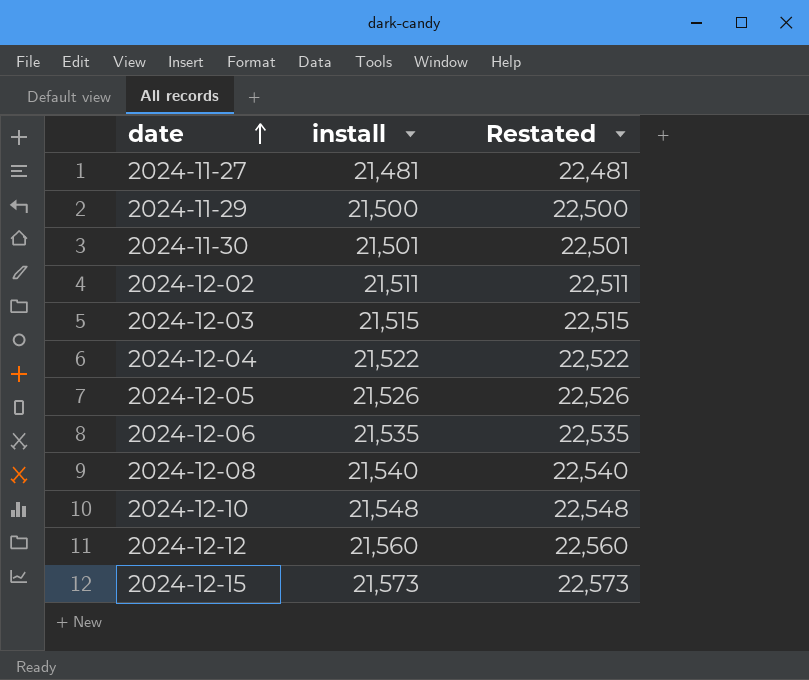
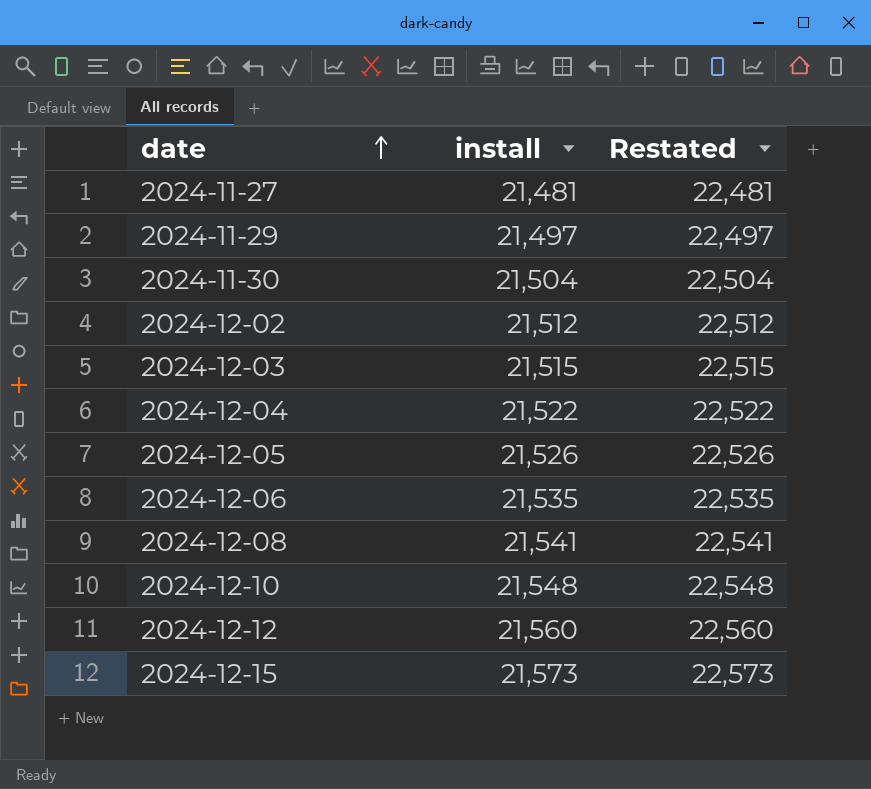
2024-11-29 | install: 21,500 -> 21,497
2024-11-29 | Restated: 22,500 -> 22,497
2024-11-30 | install: 21,501 -> 21,504
2024-11-30 | Restated: 22,501 -> 22,504
2024-12-02 | install: 21,511 -> 21,512
2024-12-02 | Restated: 22,511 -> 22,512
2024-12-08 | install: 21,540 -> 21,541
2024-12-08 | Restated: 22,540 -> 22,541

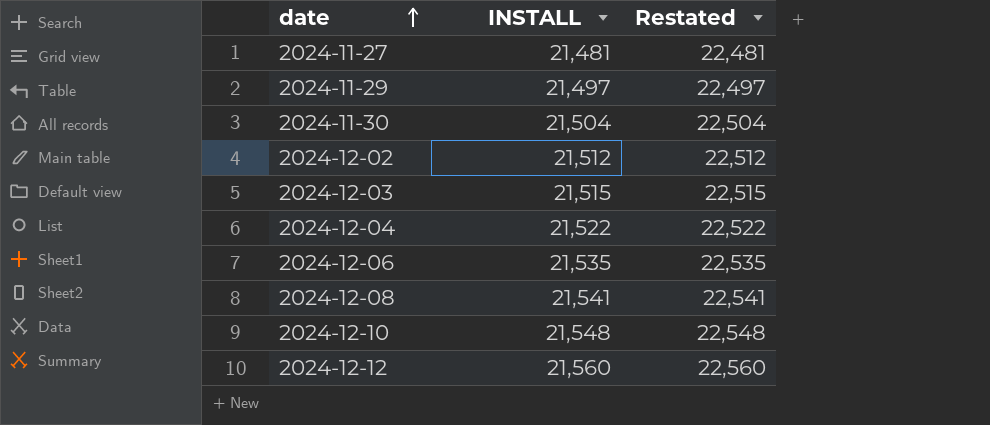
column name: install -> INSTALL
row 2024-12-05: 21,526 | 22,526 -> none
row 2024-12-15: 21,573 | 22,573 -> none

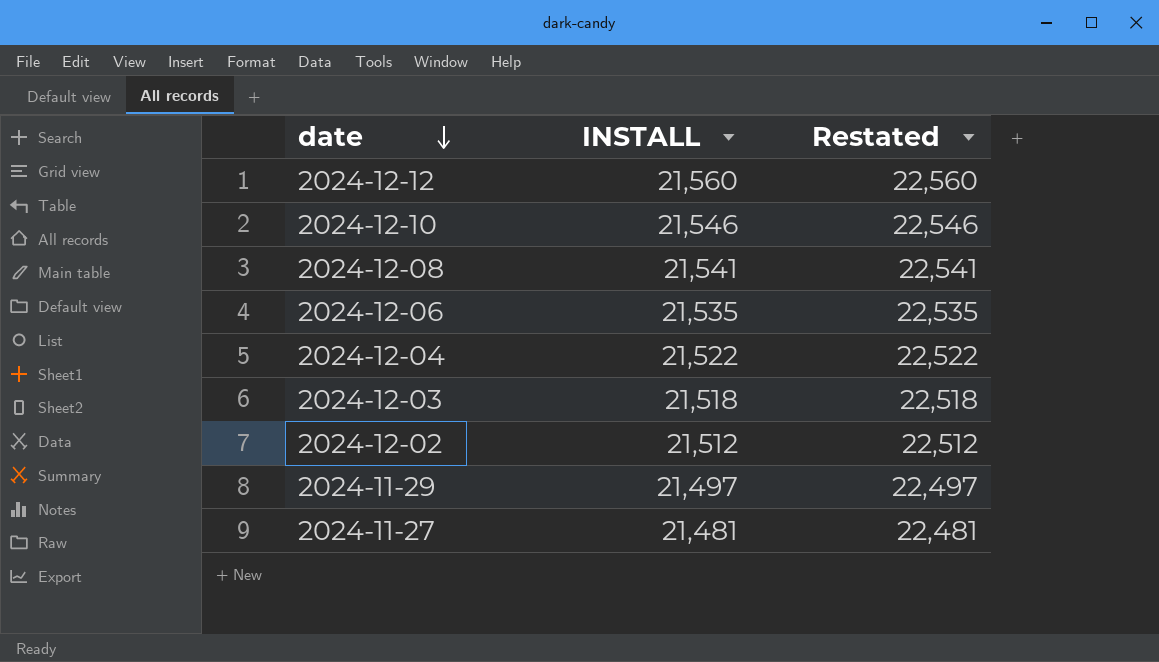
row order: date ascending -> date descending
row 2024-11-30: 21,504 | 22,504 -> none
2024-12-10 | INSTALL: 21,548 -> 21,546
2024-12-10 | Restated: 22,548 -> 22,546
2024-12-03 | INSTALL: 21,515 -> 21,518
2024-12-03 | Restated: 22,515 -> 22,518

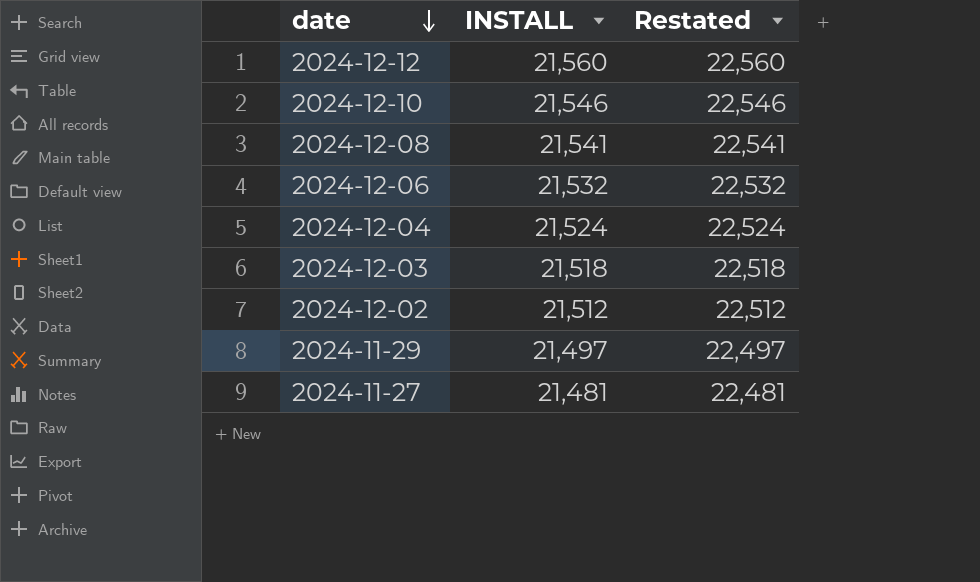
2024-12-06 | INSTALL: 21,535 -> 21,532
2024-12-06 | Restated: 22,535 -> 22,532
2024-12-04 | INSTALL: 21,522 -> 21,524
2024-12-04 | Restated: 22,522 -> 22,524

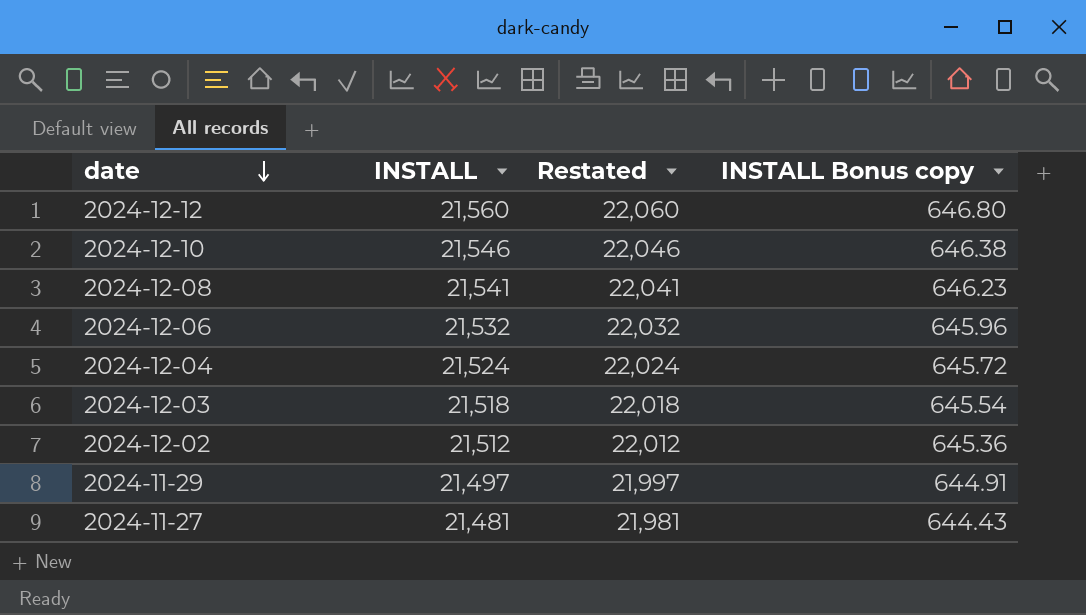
column Restated | formula: [INSTALL] + 1000 -> [INSTALL] + 500
column INSTALL Bonus copy | formula: none -> [INSTALL] * 0.03

